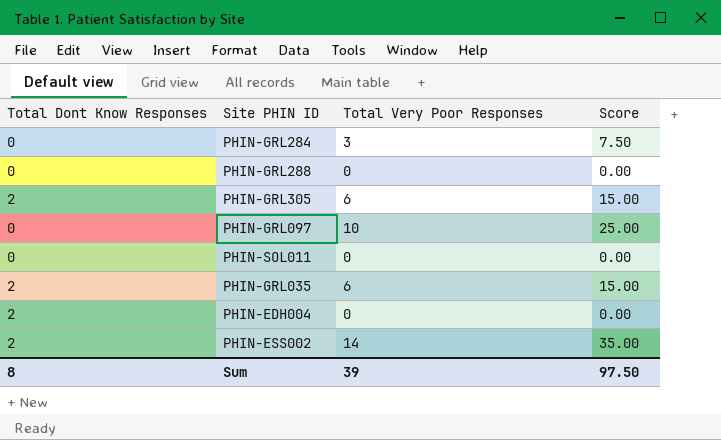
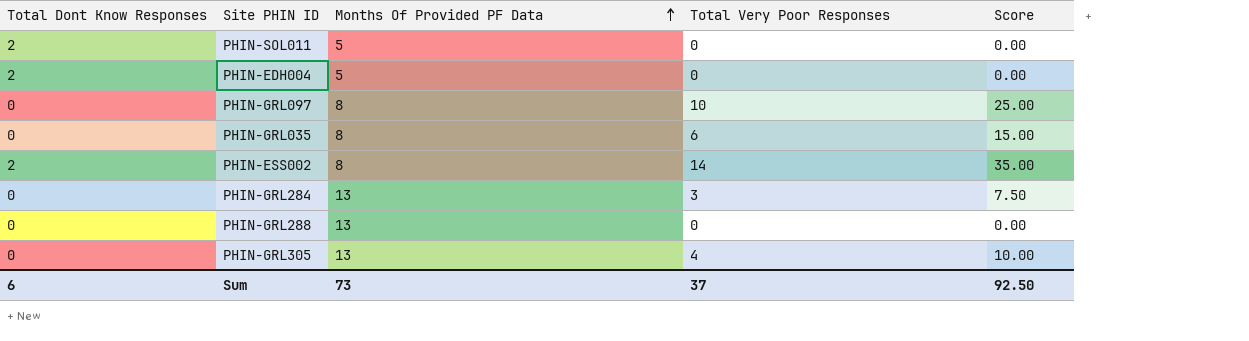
row order: none -> Months Of Provided PF Data ascending
column Months Of Provided PF Data | position: none -> 3
PHIN-SOL011 | Total Dont Know Responses: 0 -> 2
PHIN-GRL035 | Total Dont Know Responses: 2 -> 0
PHIN-GRL305 | Total Dont Know Responses: 2 -> 0
PHIN-GRL305 | Total Very Poor Responses: 6 -> 4
PHIN-GRL305 | Score: 15.00 -> 10.00
Sum | Total Dont Know Responses: 8 -> 6
Sum | Total Very Poor Responses: 39 -> 37
Sum | Score: 97.50 -> 92.50

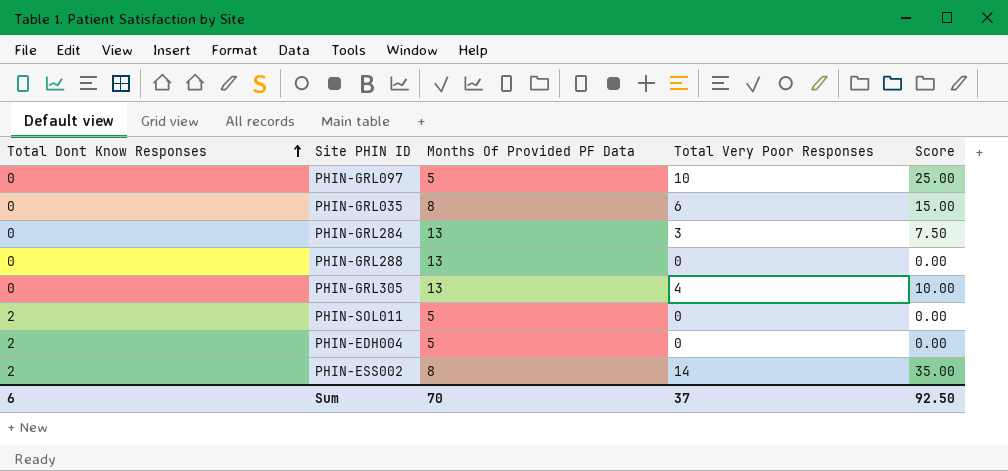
row order: Months Of Provided PF Data ascending -> Total Dont Know Responses ascending
PHIN-GRL097 | Months Of Provided PF Data: 8 -> 5
Sum | Months Of Provided PF Data: 73 -> 70

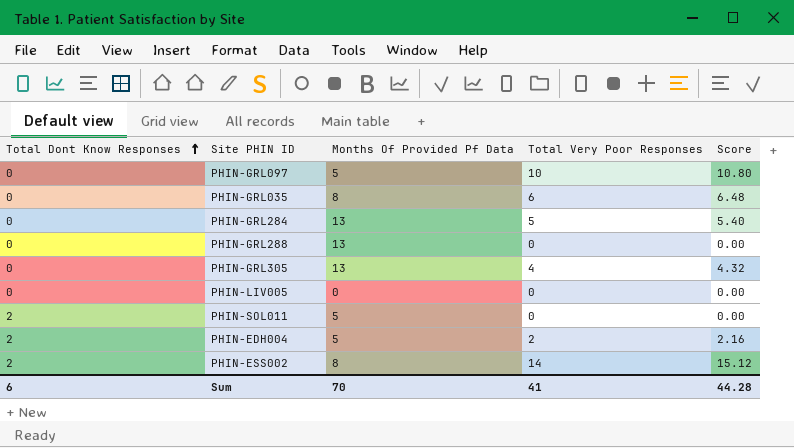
column name: Months Of Provided PF Data -> Months Of Provided Pf Data
column Score | formula: [Total Very Poor Responses] * 2.5 -> [Total Very Poor Responses] * 1.08
PHIN-GRL284 | Total Very Poor Responses: 3 -> 5
row PHIN-LIV005: none -> 0 | 0 | 0 | 0.00
PHIN-EDH004 | Total Very Poor Responses: 0 -> 2
Sum | Total Very Poor Responses: 37 -> 41
Sum | Score: 92.50 -> 44.28

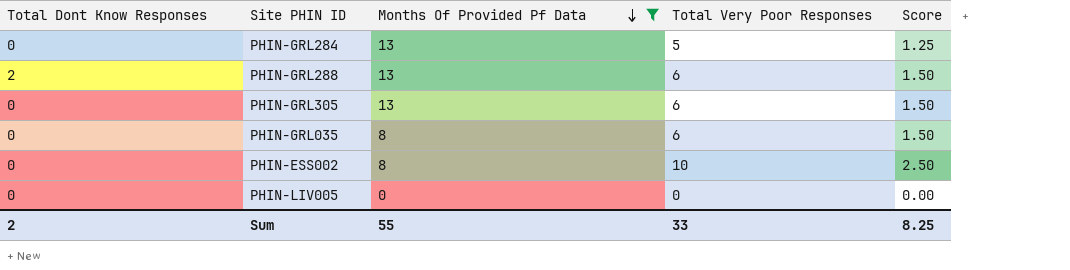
filter: none -> Months Of Provided Pf Data != 5
row order: Total Dont Know Responses ascending -> Months Of Provided Pf Data descending
column Score | formula: [Total Very Poor Responses] * 1.08 -> [Total Very Poor Responses] * 0.25
PHIN-GRL288 | Total Dont Know Responses: 0 -> 2
PHIN-GRL288 | Total Very Poor Responses: 0 -> 6
PHIN-GRL305 | Total Very Poor Responses: 4 -> 6
PHIN-ESS002 | Total Dont Know Responses: 2 -> 0
PHIN-ESS002 | Total Very Poor Responses: 14 -> 10
Sum | Total Dont Know Responses: 6 -> 2
Sum | Months Of Provided Pf Data: 70 -> 55
Sum | Total Very Poor Responses: 41 -> 33
Sum | Score: 44.28 -> 8.25

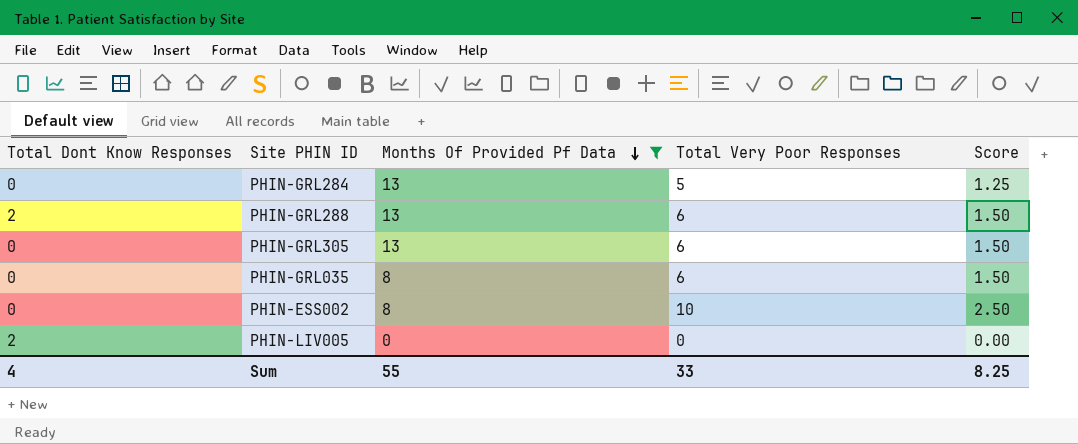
PHIN-LIV005 | Total Dont Know Responses: 0 -> 2
Sum | Total Dont Know Responses: 2 -> 4

